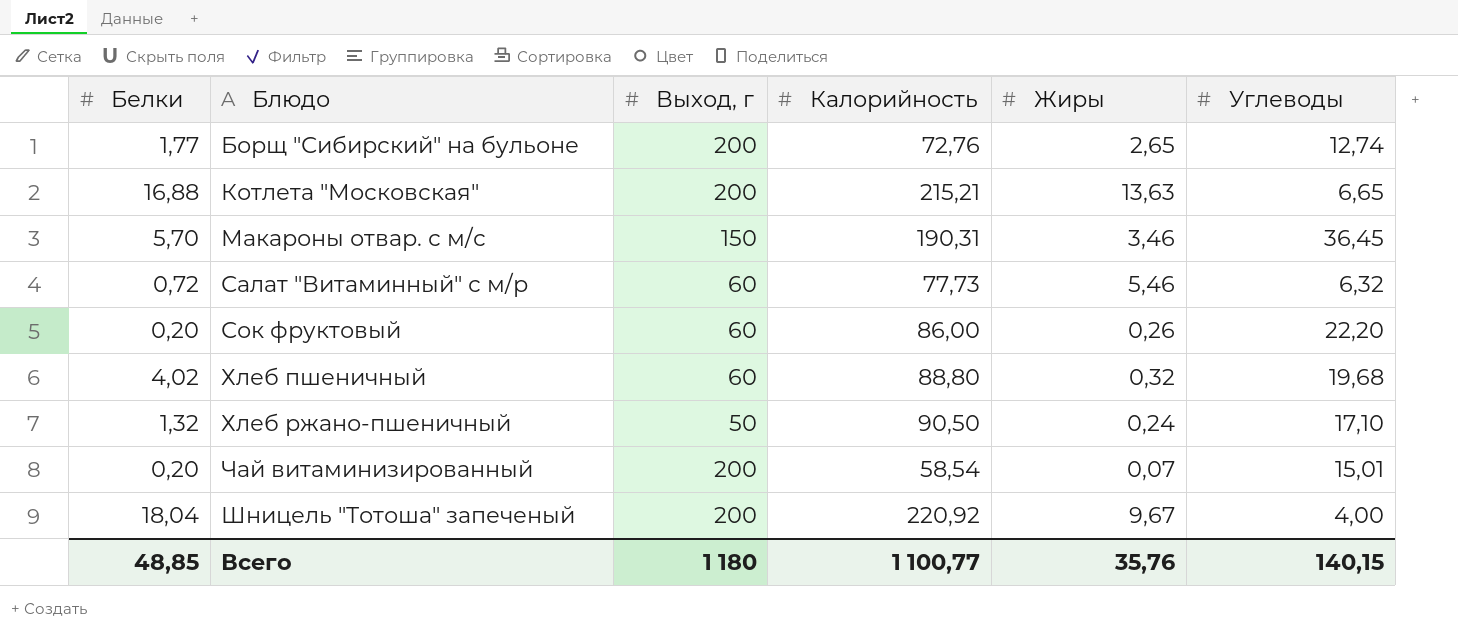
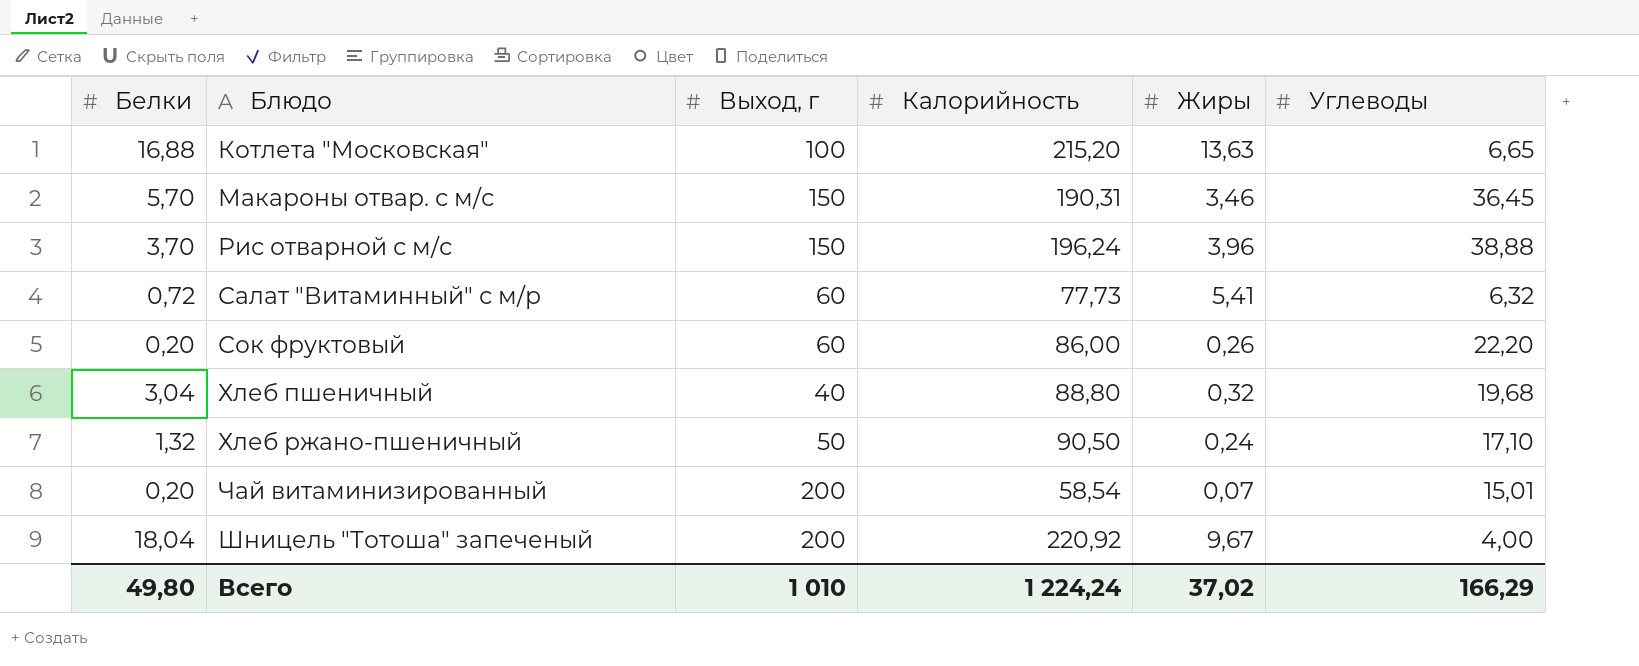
row Борщ "Сибирский" на бульоне: 1,77 | 200 | 72,76 | 2,65 | 12,74 -> none
Котлета "Московская" | Выход, г: 200 -> 100
Котлета "Московская" | Калорийность: 215,21 -> 215,20
row Рис отварной с м/с: none -> 3,70 | 150 | 196,24 | 3,96 | 38,88
Салат "Витаминный" с м/р | Жиры: 5,46 -> 5,41
Хлеб пшеничный | Белки: 4,02 -> 3,04
Хлеб пшеничный | Выход, г: 60 -> 40
Всего | Белки: 48,85 -> 49,80
Всего | Выход, г: 1 180 -> 1 010
Всего | Калорийность: 1 100,77 -> 1 224,24
Всего | Жиры: 35,76 -> 37,02
Всего | Углеводы: 140,15 -> 166,29

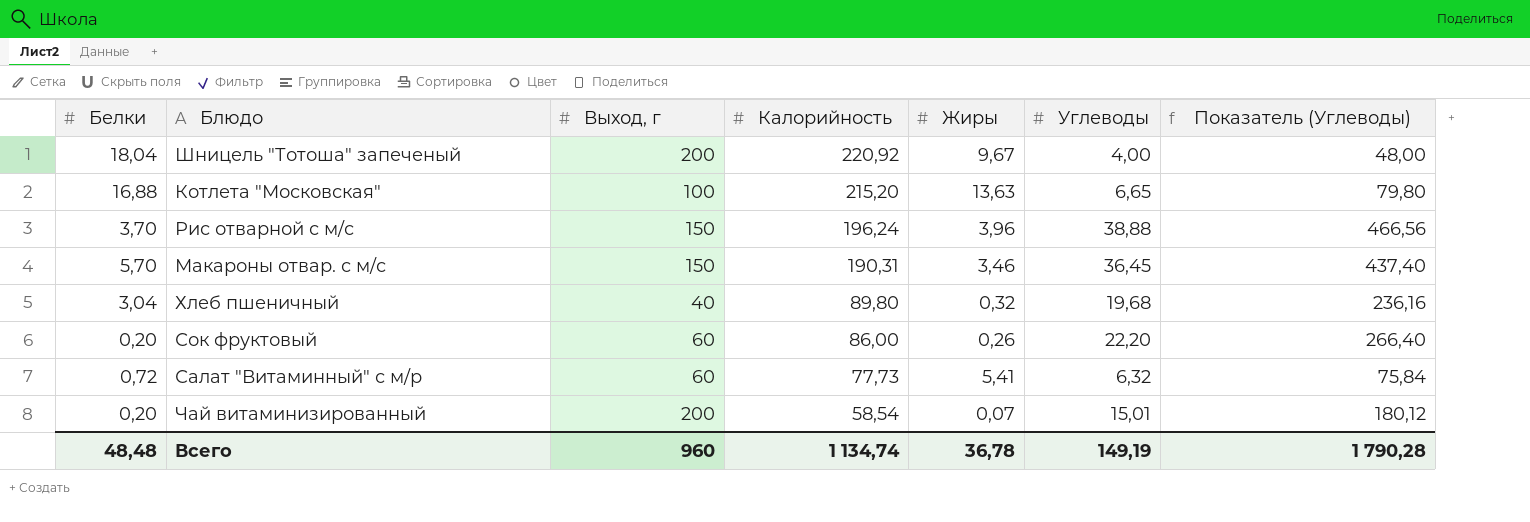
row order: Блюдо ascending -> Калорийность descending
column Показатель (Углеводы) | formula: none -> [Углеводы] * 12
row Хлеб ржано-пшеничный: 1,32 | 50 | 90,50 | 0,24 | 17,10 -> none
Хлеб пшеничный | Калорийность: 88,80 -> 89,80
Всего | Белки: 49,80 -> 48,48
Всего | Выход, г: 1 010 -> 960
Всего | Калорийность: 1 224,24 -> 1 134,74
Всего | Жиры: 37,02 -> 36,78
Всего | Углеводы: 166,29 -> 149,19

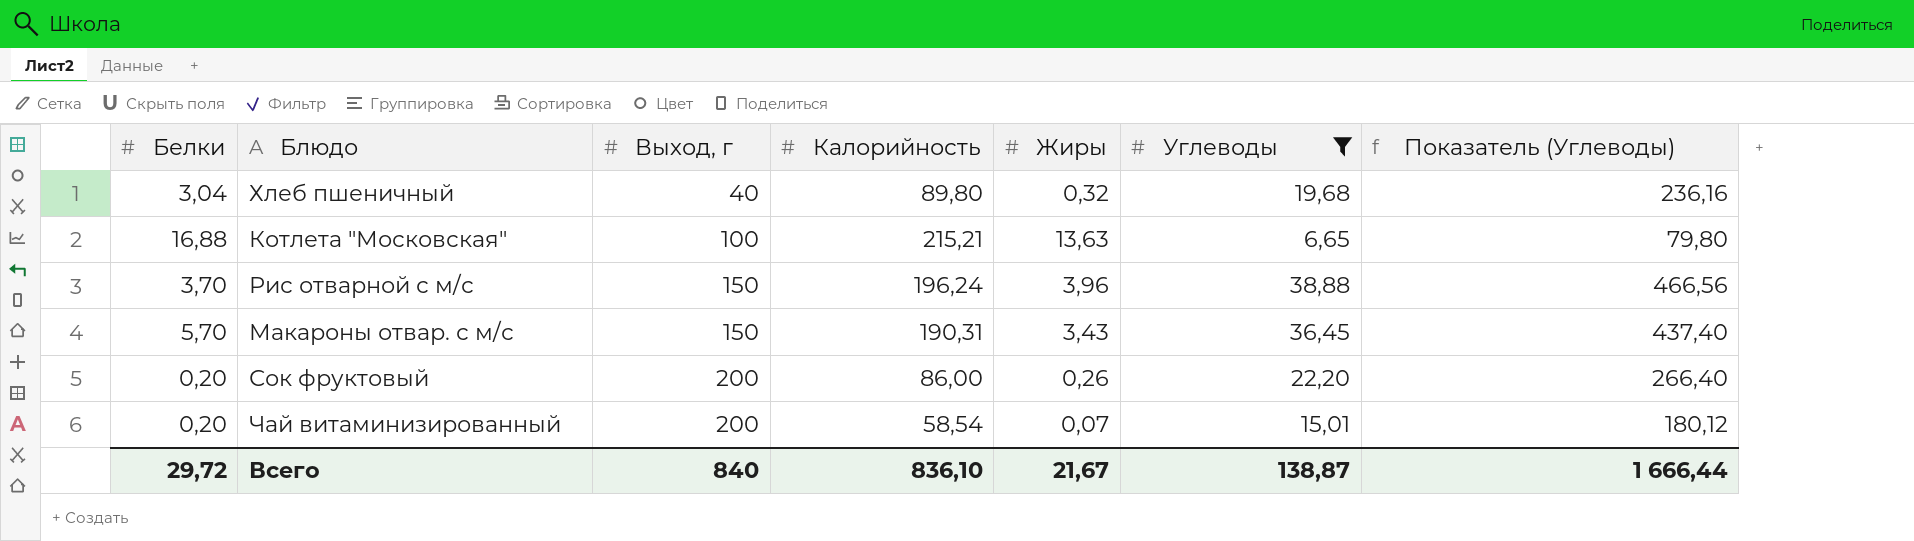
filter: none -> Углеводы >= 6,65
row order: Калорийность descending -> Выход, г ascending
Котлета "Московская" | Калорийность: 215,20 -> 215,21
Макароны отвар. с м/с | Жиры: 3,46 -> 3,43
Сок фруктовый | Выход, г: 60 -> 200
Всего | Белки: 48,48 -> 29,72
Всего | Выход, г: 960 -> 840
Всего | Калорийность: 1 134,74 -> 836,10
Всего | Жиры: 36,78 -> 21,67
Всего | Углеводы: 149,19 -> 138,87
Всего | Показатель (Углеводы): 1 790,28 -> 1 666,44

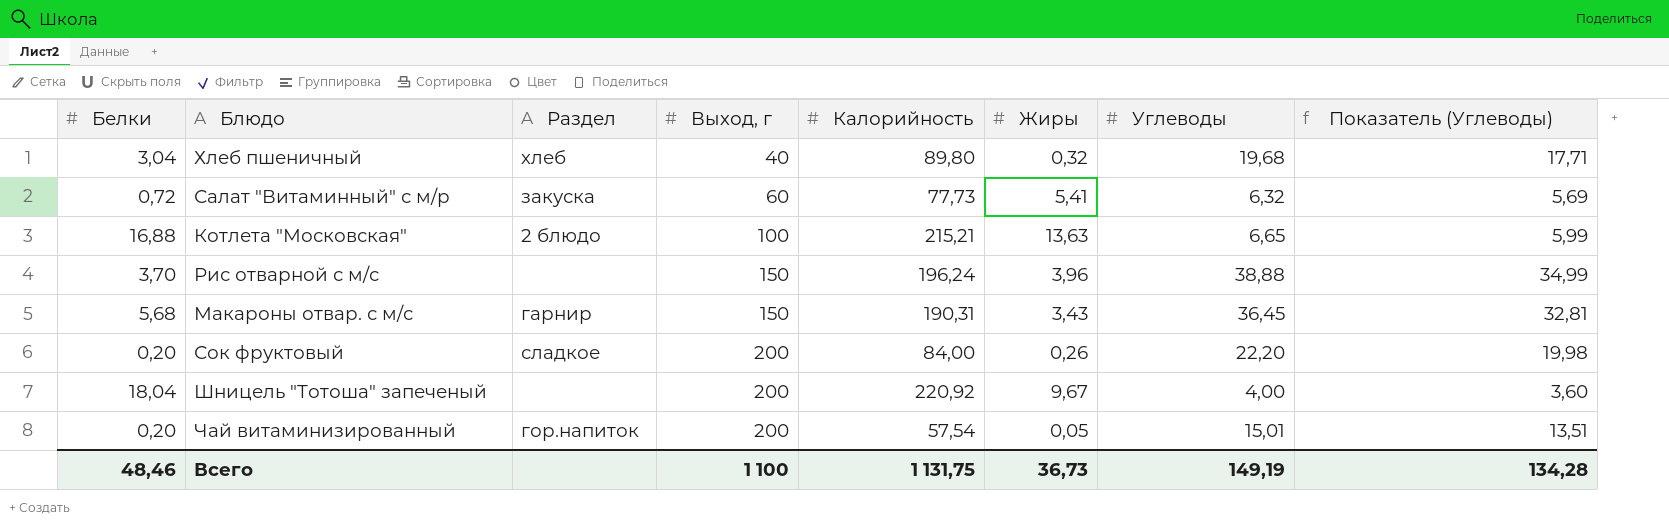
filter: Углеводы >= 6,65 -> none
column Раздел | position: none -> 3
column Показатель (Углеводы) | formula: [Углеводы] * 12 -> [Углеводы] * 0,9
Макароны отвар. с м/с | Белки: 5,70 -> 5,68
Сок фруктовый | Калорийность: 86,00 -> 84,00
Чай витаминизированный | Калорийность: 58,54 -> 57,54
Чай витаминизированный | Жиры: 0,07 -> 0,05
Всего | Белки: 29,72 -> 48,46
Всего | Выход, г: 840 -> 1 100
Всего | Калорийность: 836,10 -> 1 131,75
Всего | Жиры: 21,67 -> 36,73
Всего | Углеводы: 138,87 -> 149,19
Всего | Показатель (Углеводы): 1 666,44 -> 134,28

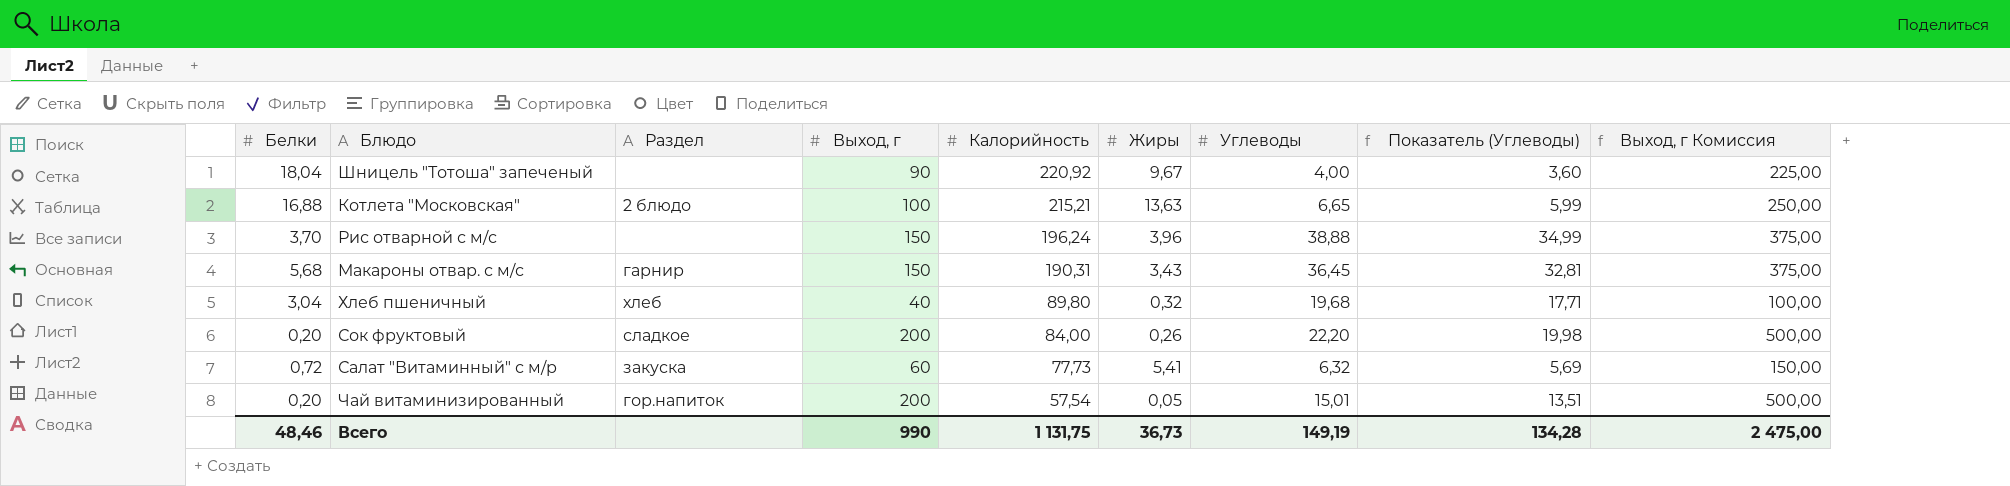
row order: Выход, г ascending -> Калорийность descending
column Выход, г Комиссия | formula: none -> [Выход, г] * 2,5
Шницель "Тотоша" запеченый | Выход, г: 200 -> 90
Всего | Выход, г: 1 100 -> 990

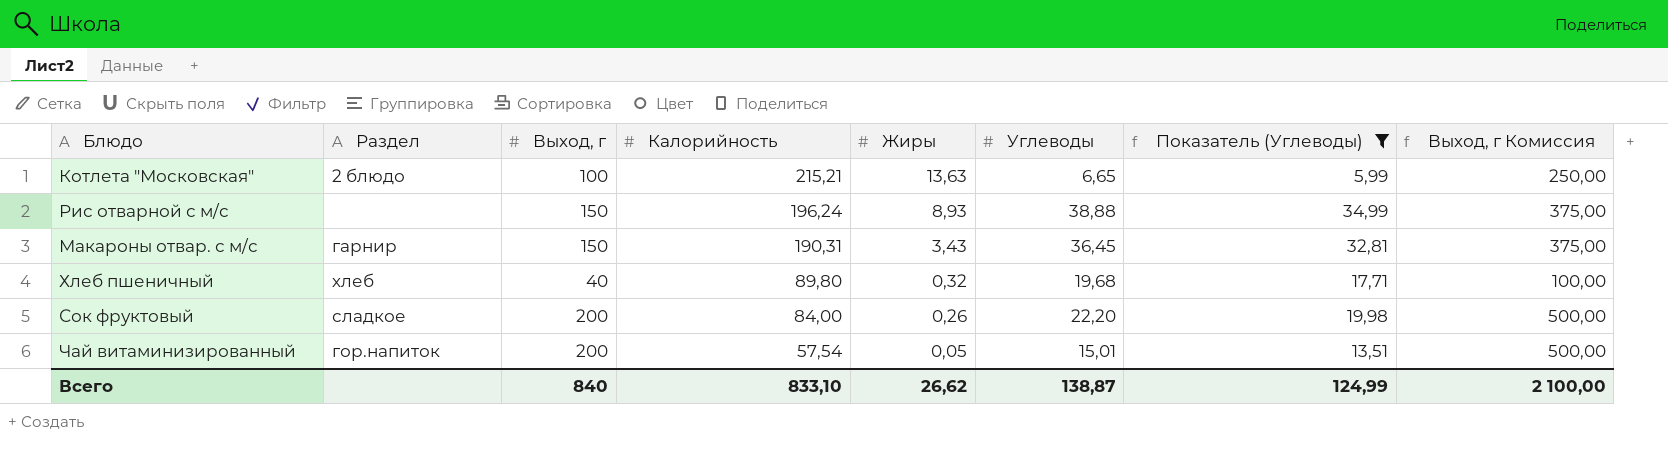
filter: none -> Показатель (Углеводы) >= 5,99
column Белки | position: 1 -> none
Рис отварной с м/с | Жиры: 3,96 -> 8,93
Всего | Выход, г: 990 -> 840
Всего | Калорийность: 1 131,75 -> 833,10
Всего | Жиры: 36,73 -> 26,62
Всего | Углеводы: 149,19 -> 138,87
Всего | Показатель (Углеводы): 134,28 -> 124,99
Всего | Выход, г Комиссия: 2 475,00 -> 2 100,00

